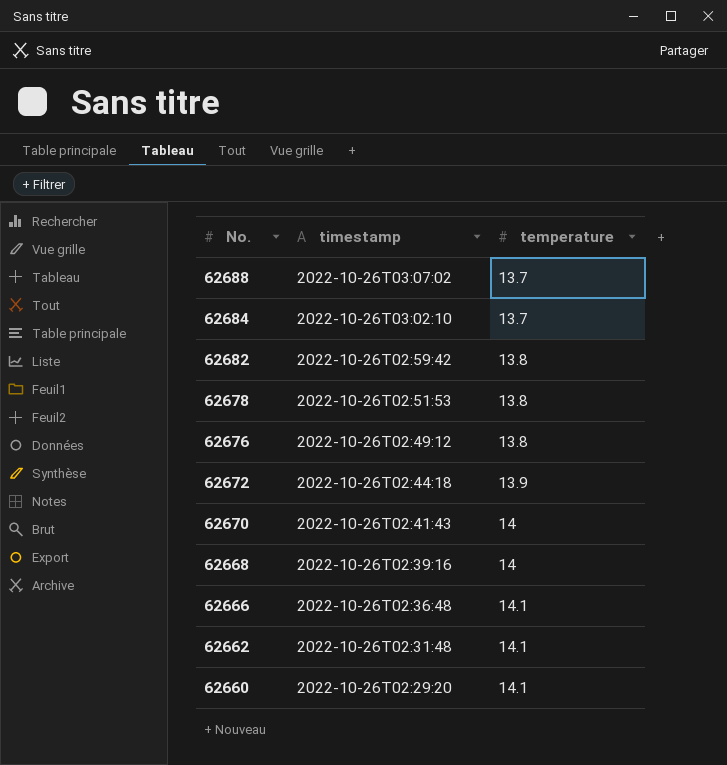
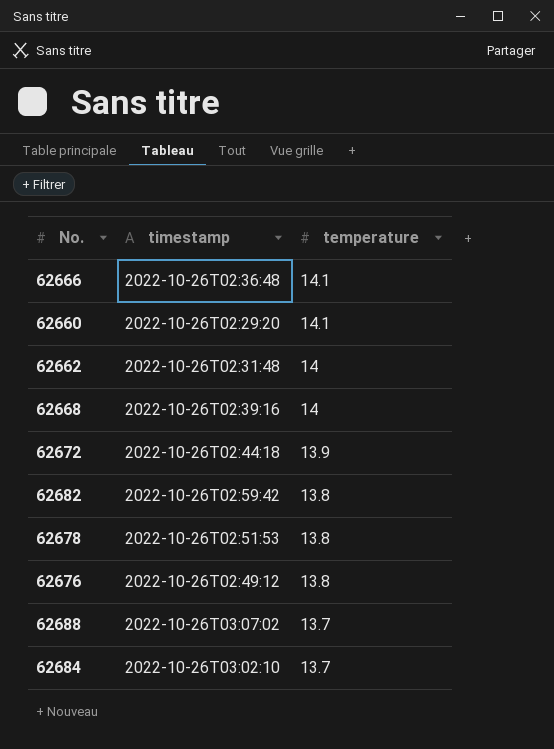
row order: No. descending -> temperature descending
row 62670: 2022-10-26T02:41:43 | 14 -> none
62662 | temperature: 14.1 -> 14

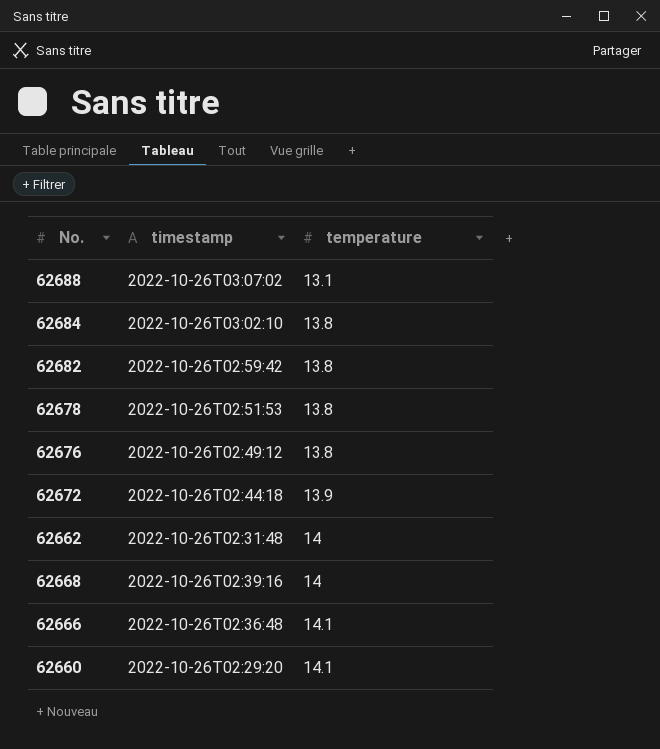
row order: temperature descending -> temperature ascending
62688 | temperature: 13.7 -> 13.1
62684 | temperature: 13.7 -> 13.8

